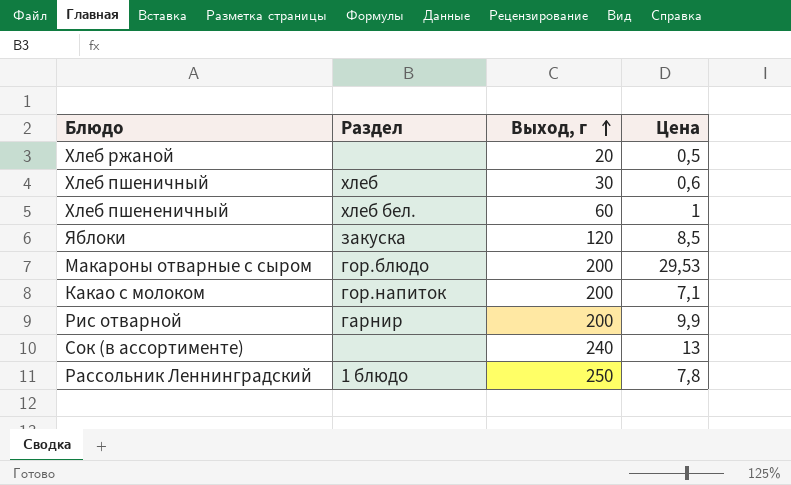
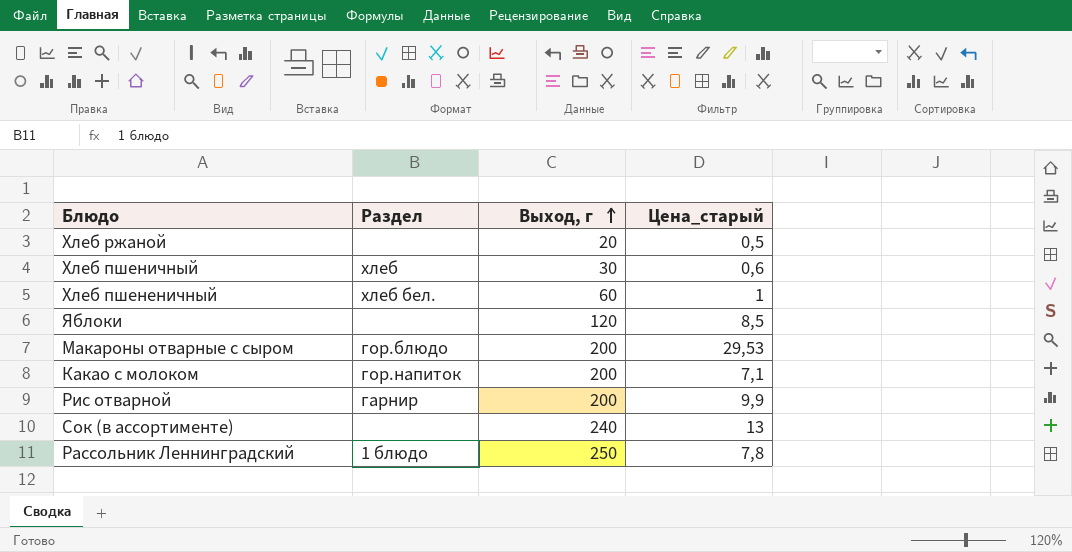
column name: Цена -> Цена_старый
Яблоки | Раздел: закуска -> none

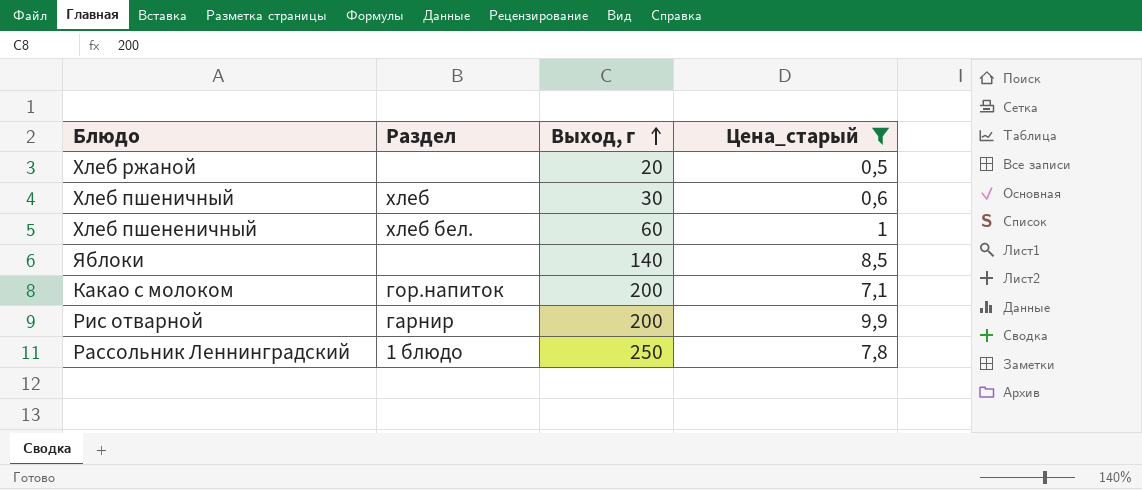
filter: none -> Цена_старый <= 9,9
Яблоки | Выход, г: 120 -> 140

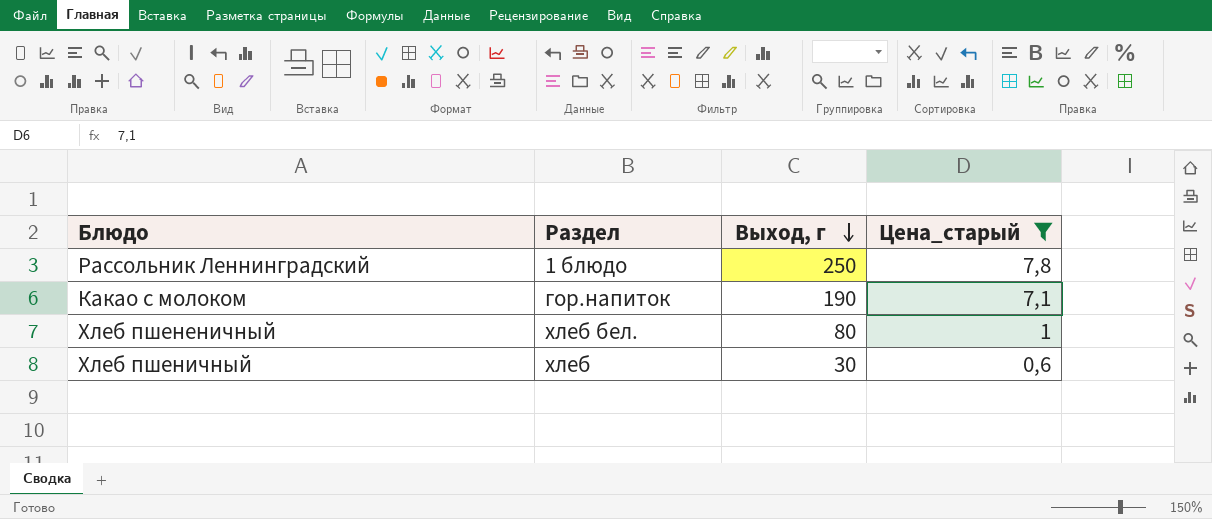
row order: Выход, г ascending -> Выход, г descending
row Хлеб ржаной: none | 20 | 0,5 -> none
row Яблоки: none | 140 | 8,5 -> none
row Рис отварной: гарнир | 200 | 9,9 -> none
Какао с молоком | Выход, г: 200 -> 190
Хлеб пшененичный | Выход, г: 60 -> 80

